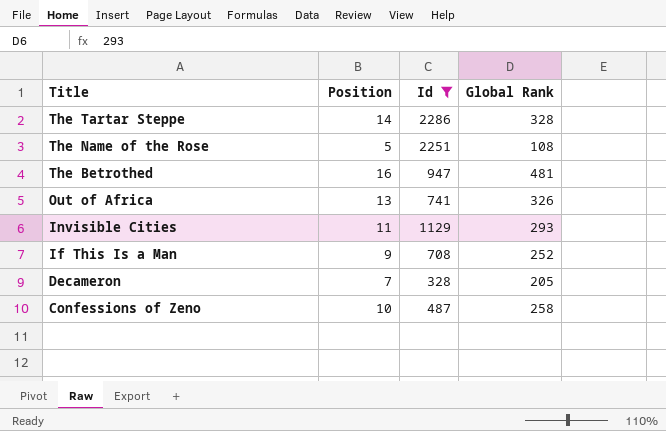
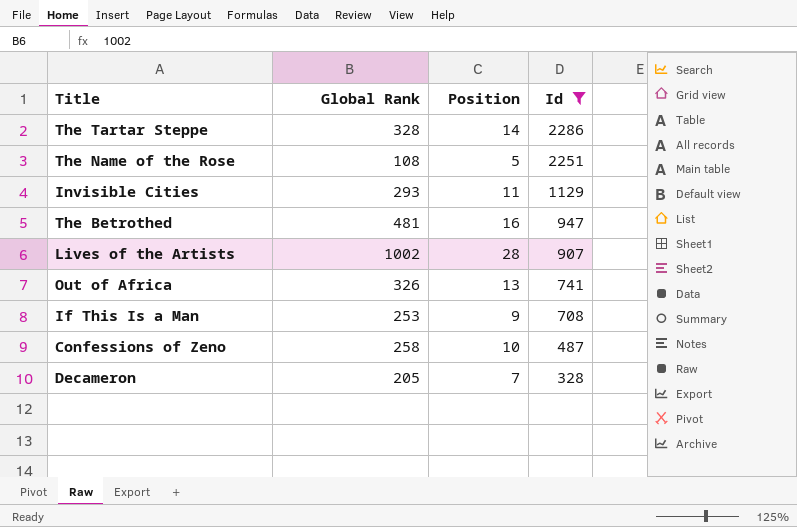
row order: Title descending -> Id descending
column Global Rank | position: 4 -> 2
row Lives of the Artists: none -> 1002 | 28 | 907
If This Is a Man | Global Rank: 252 -> 253

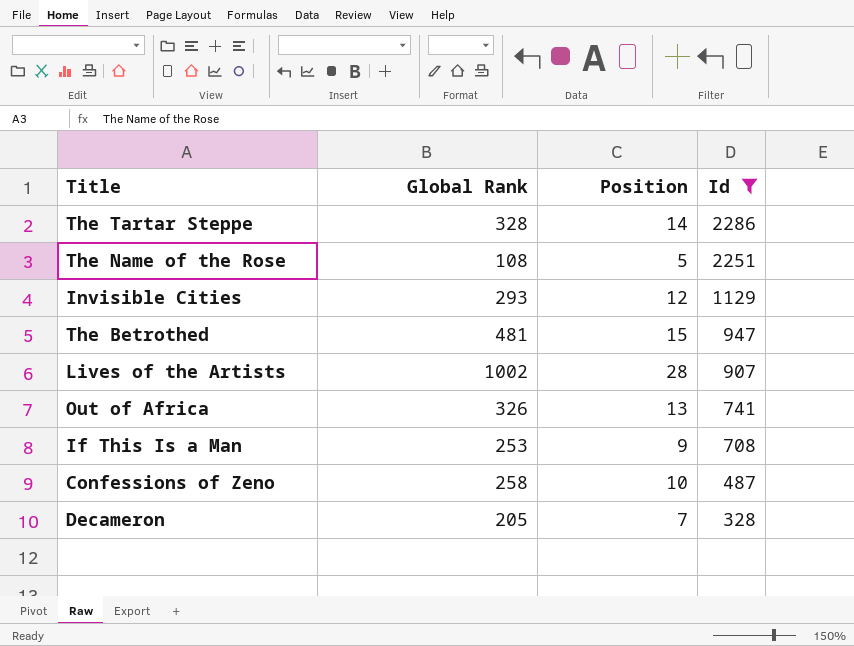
Invisible Cities | Position: 11 -> 12
The Betrothed | Position: 16 -> 15

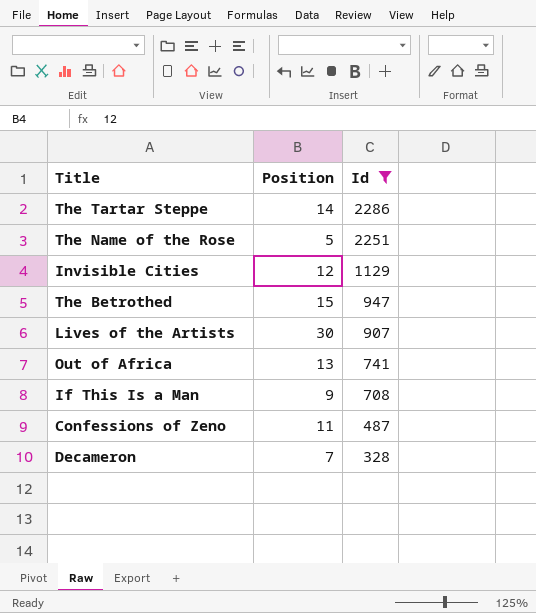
column Global Rank | position: 2 -> none
Lives of the Artists | Position: 28 -> 30
Confessions of Zeno | Position: 10 -> 11

